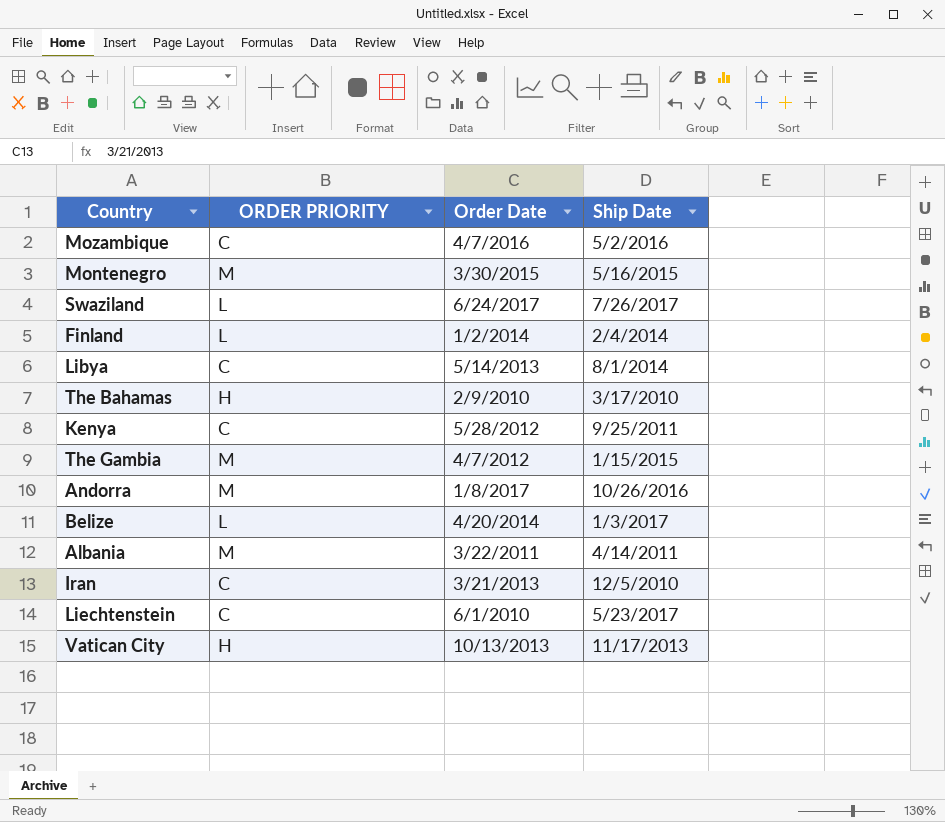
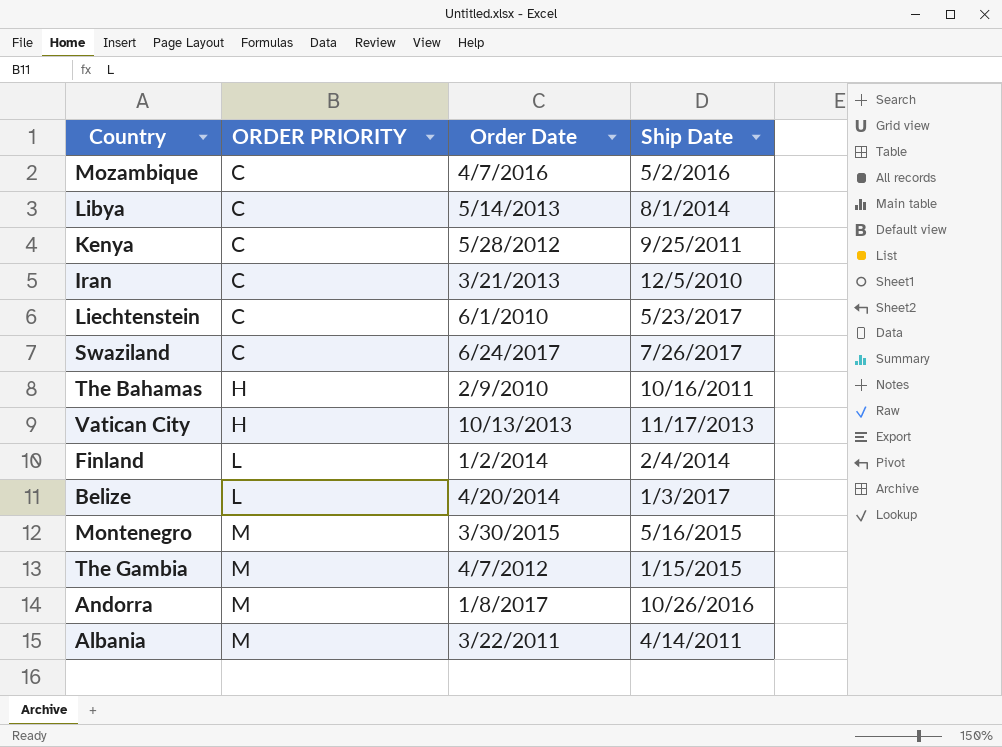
row order: none -> ORDER PRIORITY ascending
Swaziland | ORDER PRIORITY: L -> C
The Bahamas | Ship Date: 3/17/2010 -> 10/16/2011

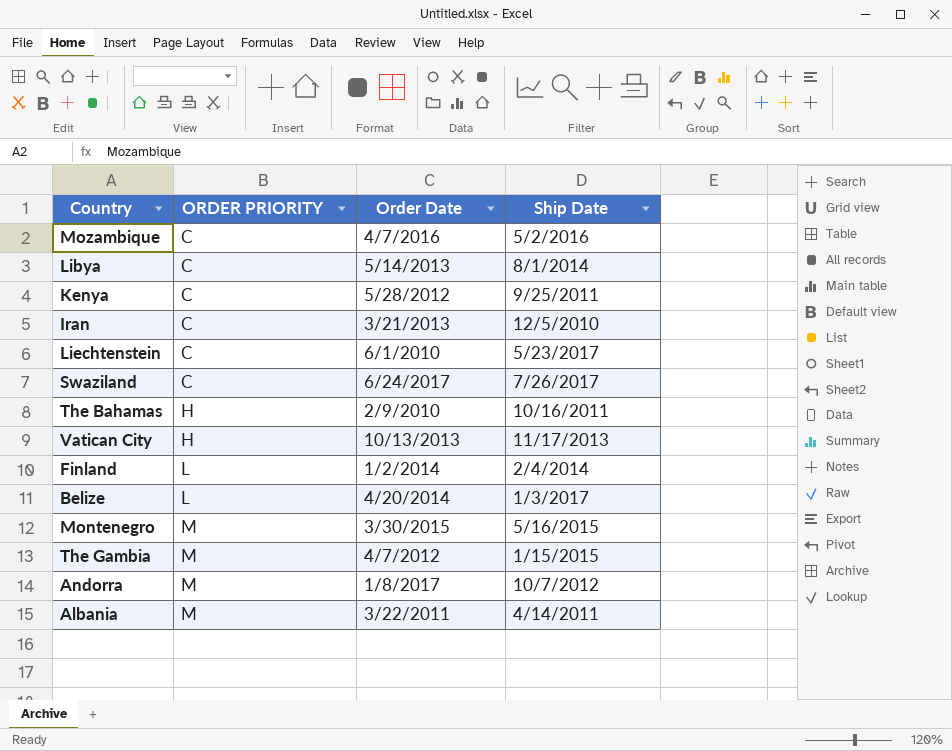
Andorra | Ship Date: 10/26/2016 -> 10/7/2012

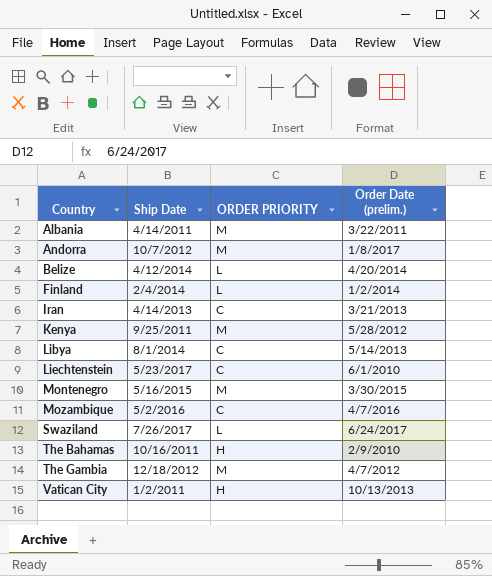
row order: ORDER PRIORITY ascending -> Country ascending
column Ship Date | position: 4 -> 2
column name: Order Date -> Order Date (prelim.)
Belize | Ship Date: 1/3/2017 -> 4/12/2014
Iran | Ship Date: 12/5/2010 -> 4/14/2013
Kenya | ORDER PRIORITY: C -> M
Swaziland | ORDER PRIORITY: C -> L
The Gambia | Ship Date: 1/15/2015 -> 12/18/2012
Vatican City | Ship Date: 11/17/2013 -> 1/2/2011

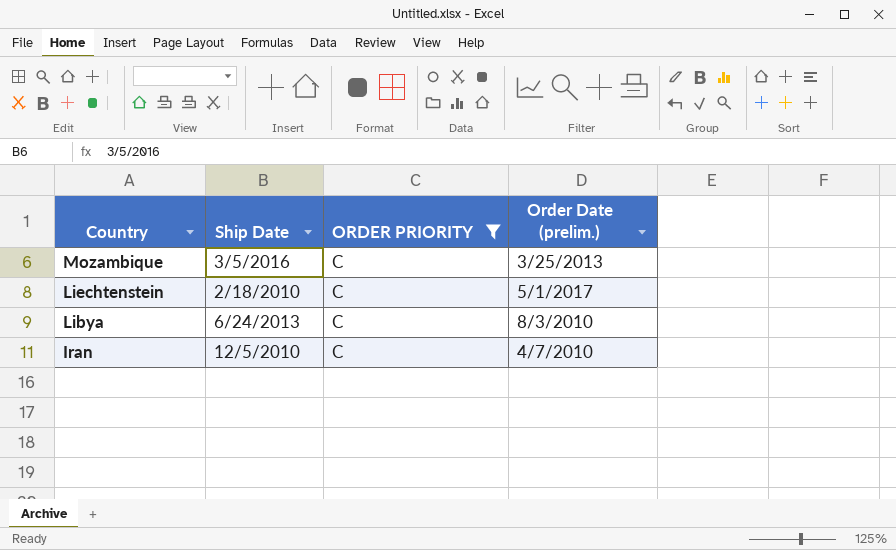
filter: none -> ORDER PRIORITY = C
row order: Country ascending -> Country descending
Mozambique | Ship Date: 5/2/2016 -> 3/5/2016
Mozambique | Order Date (prelim.): 4/7/2016 -> 3/25/2013
Liechtenstein | Ship Date: 5/23/2017 -> 2/18/2010
Liechtenstein | Order Date (prelim.): 6/1/2010 -> 5/1/2017
Libya | Ship Date: 8/1/2014 -> 6/24/2013
Libya | Order Date (prelim.): 5/14/2013 -> 8/3/2010
Iran | Ship Date: 4/14/2013 -> 12/5/2010
Iran | Order Date (prelim.): 3/21/2013 -> 4/7/2010

